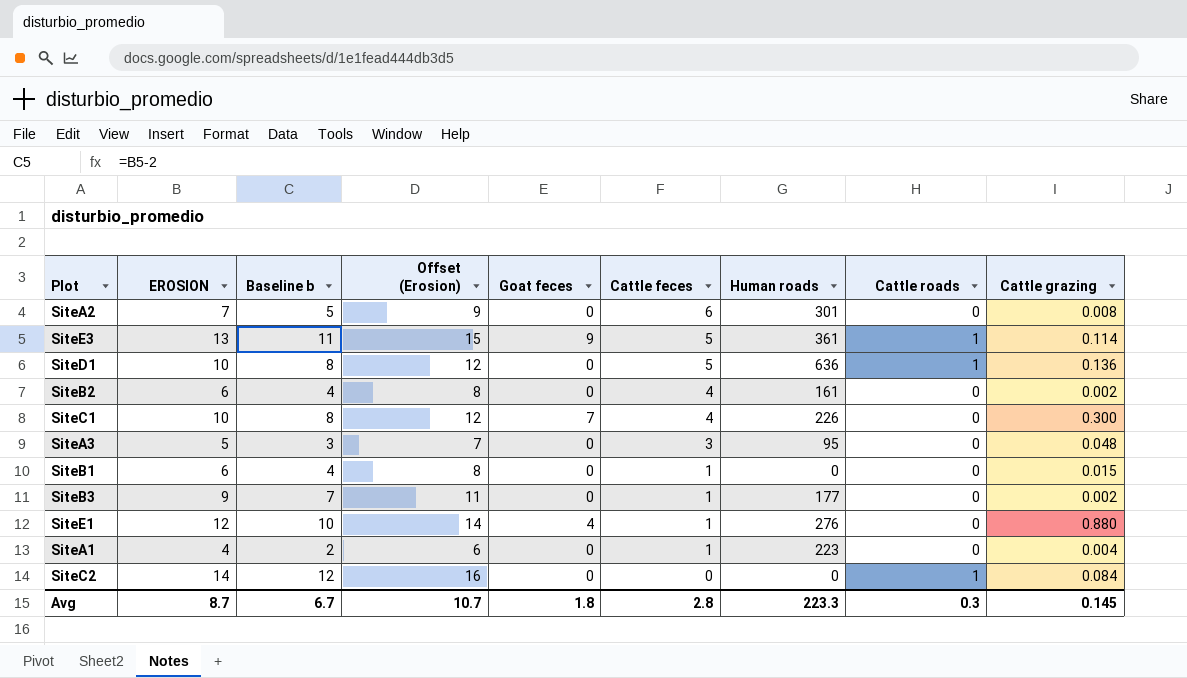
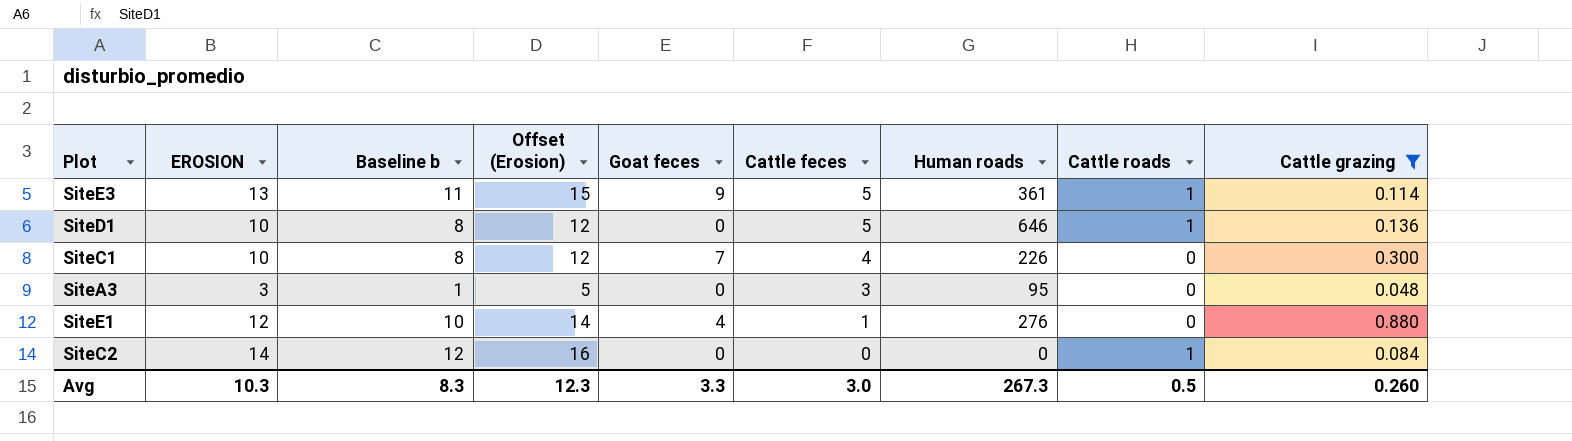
filter: none -> Cattle grazing >= 0.048
SiteD1 | Human roads: 636 -> 646
SiteA3 | EROSION: 5 -> 3
SiteA3 | Baseline b: 3 -> 1
SiteA3 | Offset (Erosion): 7 -> 5
Avg | EROSION: 8.7 -> 10.3
Avg | Baseline b: 6.7 -> 8.3
Avg | Offset (Erosion): 10.7 -> 12.3
Avg | Goat feces: 1.8 -> 3.3
Avg | Cattle feces: 2.8 -> 3.0
Avg | Human roads: 223.3 -> 267.3
Avg | Cattle roads: 0.3 -> 0.5
Avg | Cattle grazing: 0.145 -> 0.260

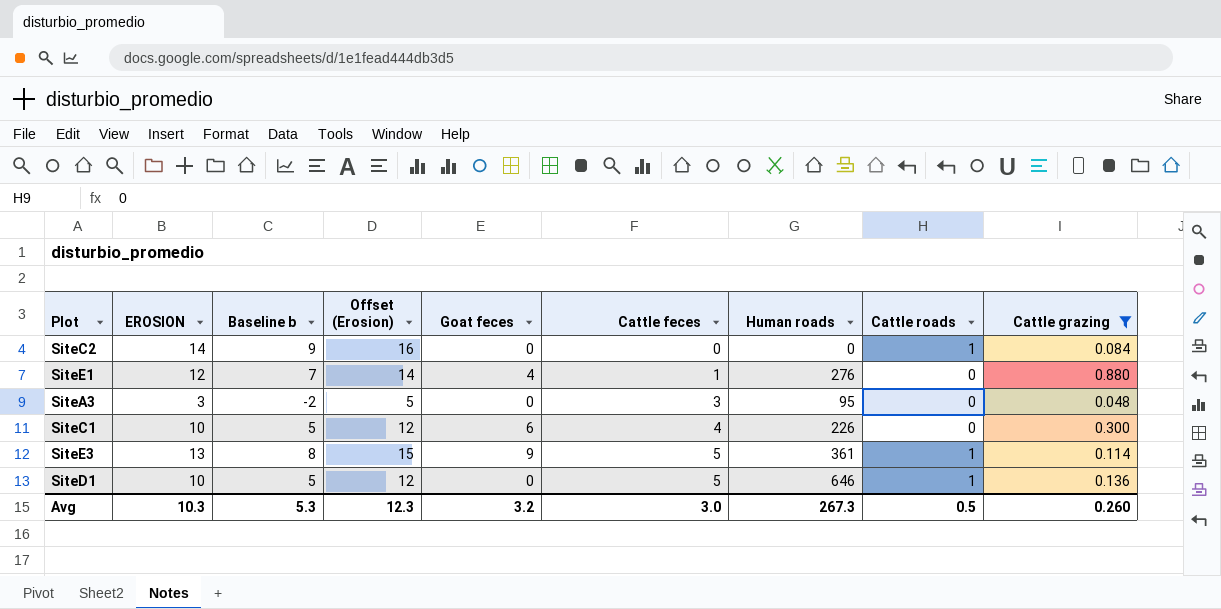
row order: Cattle feces descending -> Cattle feces ascending
column Baseline b | formula: [EROSION] - 2 -> [EROSION] - 5
SiteC1 | Goat feces: 7 -> 6
Avg | Baseline b: 8.3 -> 5.3
Avg | Goat feces: 3.3 -> 3.2

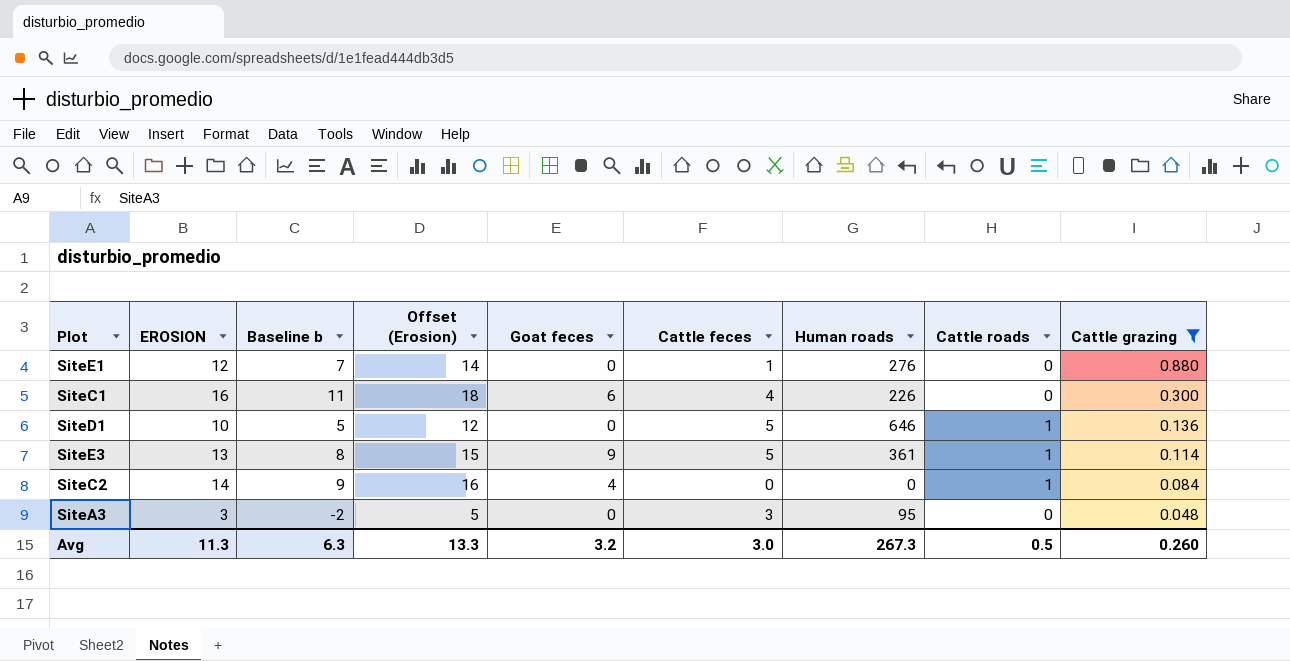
row order: Cattle feces ascending -> Cattle grazing descending
SiteE1 | Goat feces: 4 -> 0
SiteC1 | EROSION: 10 -> 16
SiteC1 | Baseline b: 5 -> 11
SiteC1 | Offset (Erosion): 12 -> 18
SiteC2 | Goat feces: 0 -> 4
Avg | EROSION: 10.3 -> 11.3
Avg | Baseline b: 5.3 -> 6.3
Avg | Offset (Erosion): 12.3 -> 13.3

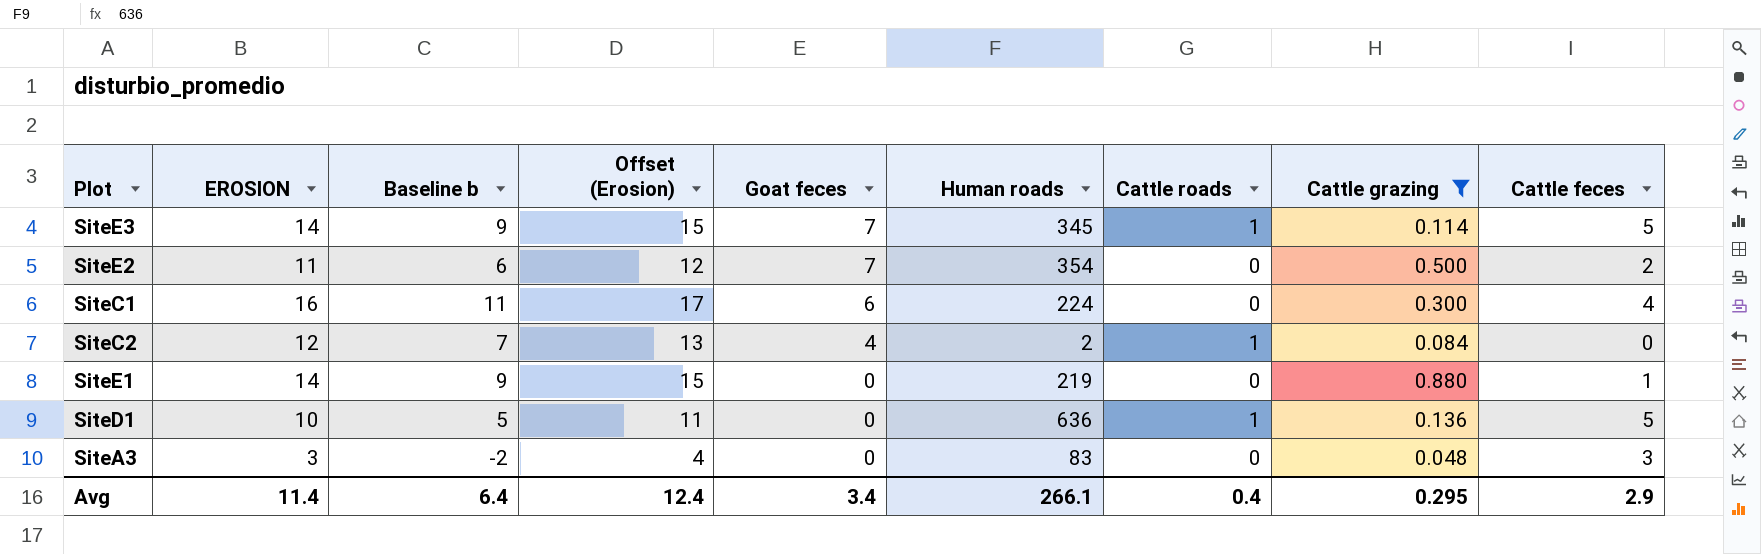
row order: Cattle grazing descending -> Goat feces descending
column Offset (Erosion) | formula: [EROSION] + 2 -> [EROSION] + 1
column Cattle feces | position: 6 -> 9
SiteE3 | EROSION: 13 -> 14
SiteE3 | Baseline b: 8 -> 9
SiteE3 | Goat feces: 9 -> 7
SiteE3 | Human roads: 361 -> 345
row SiteE2: none -> 11 | 6 | 12 | 7 | 354 | 0 | 0.500 | 2
SiteC1 | Human roads: 226 -> 224
SiteC2 | EROSION: 14 -> 12
SiteC2 | Baseline b: 9 -> 7
SiteC2 | Human roads: 0 -> 2
SiteE1 | EROSION: 12 -> 14
SiteE1 | Baseline b: 7 -> 9
SiteE1 | Human roads: 276 -> 219
SiteD1 | Human roads: 646 -> 636
SiteA3 | Human roads: 95 -> 83
Avg | EROSION: 11.3 -> 11.4
Avg | Baseline b: 6.3 -> 6.4
Avg | Offset (Erosion): 13.3 -> 12.4
Avg | Goat feces: 3.2 -> 3.4
Avg | Human roads: 267.3 -> 266.1
Avg | Cattle roads: 0.5 -> 0.4
Avg | Cattle grazing: 0.260 -> 0.295
Avg | Cattle feces: 3.0 -> 2.9

